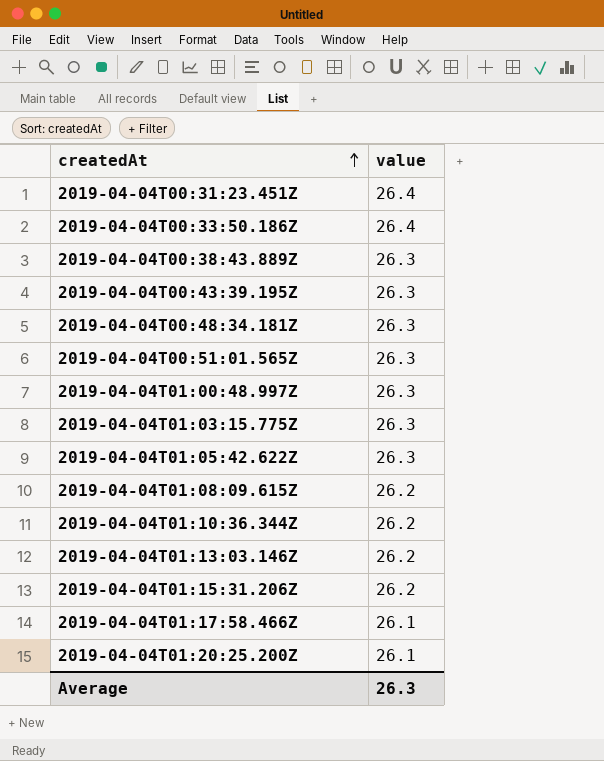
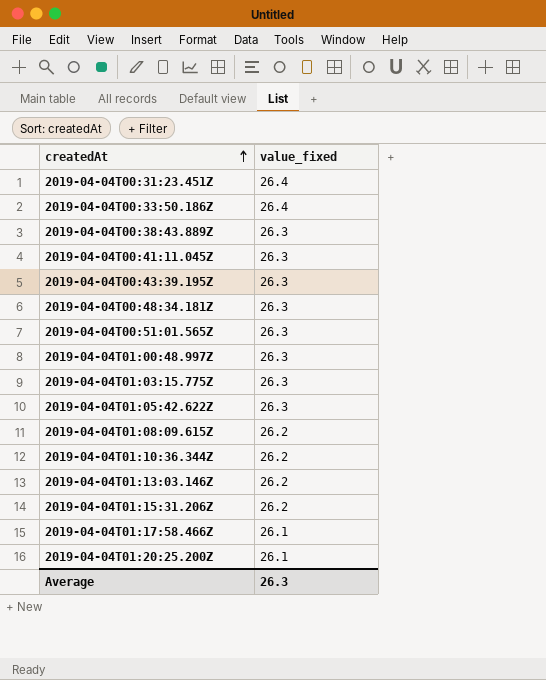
column name: value -> value_fixed
row 2019-04-04T00:41:11.045Z: none -> 26.3

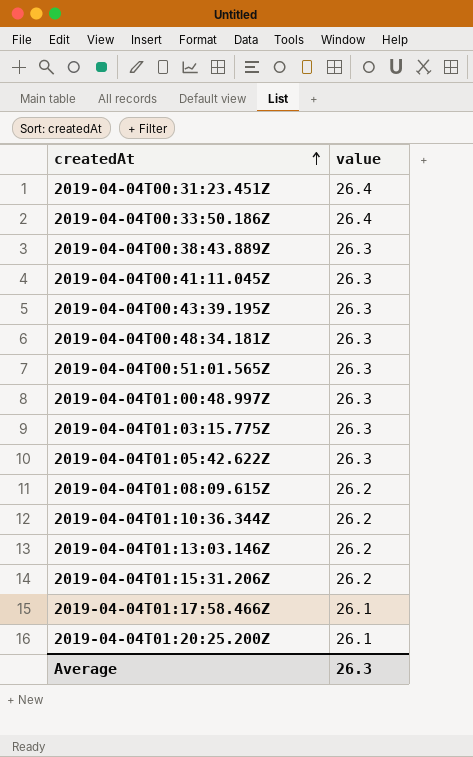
column name: value_fixed -> value

